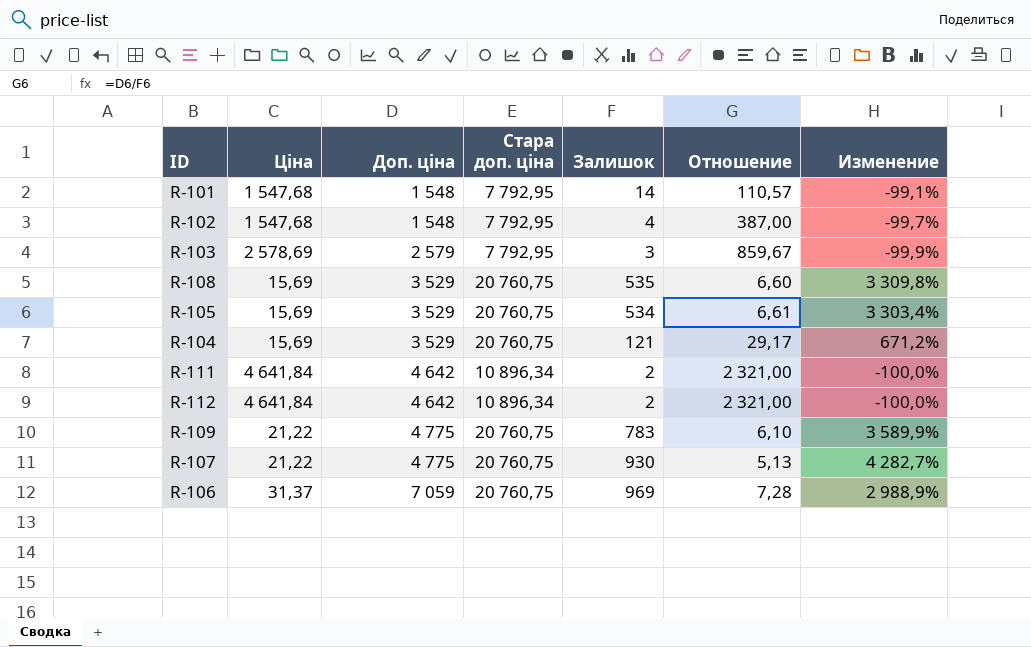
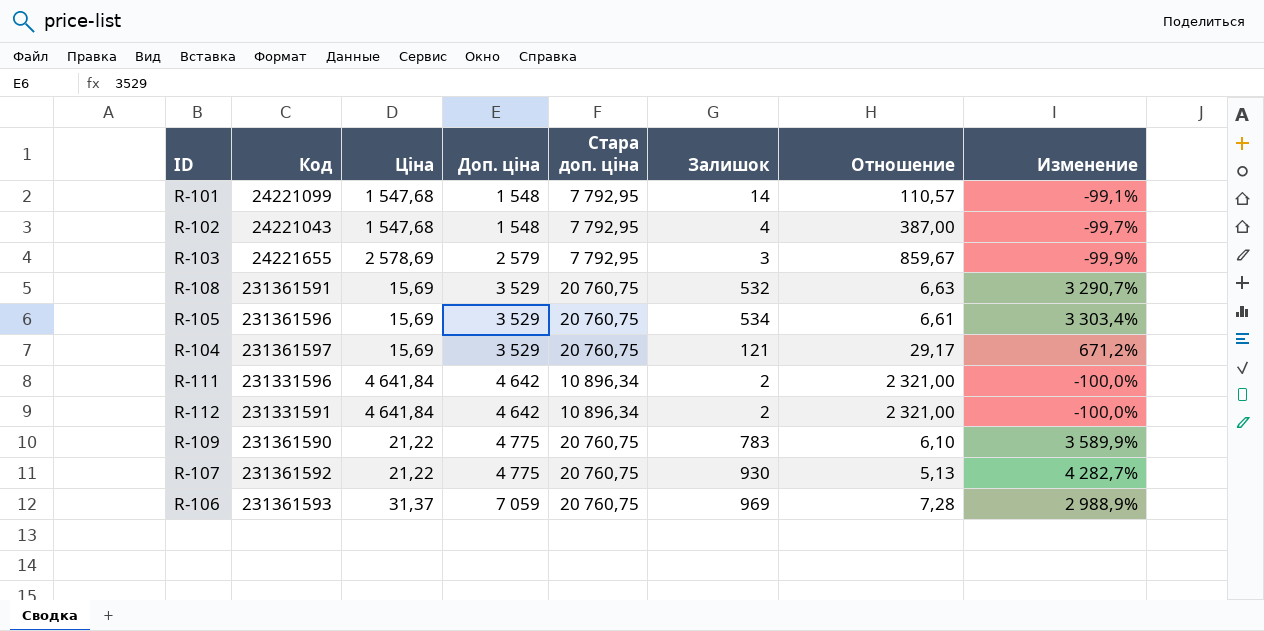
column Код | position: none -> 2
R-108 | Залишок: 535 -> 532
R-108 | Отношение: 6,60 -> 6,63
R-108 | Изменение: 3 309,8% -> 3 290,7%

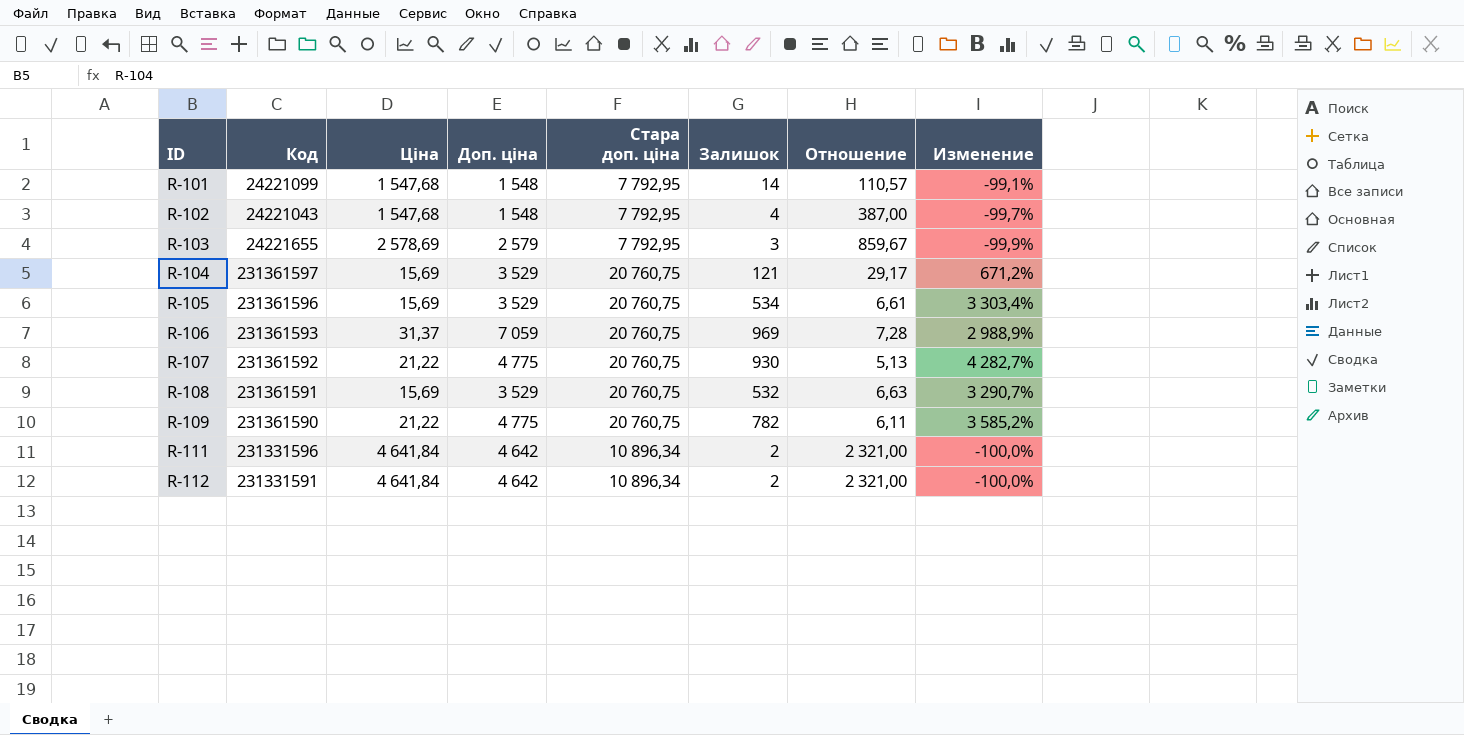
row order: Доп. ціна ascending -> ID ascending
R-109 | Залишок: 783 -> 782
R-109 | Отношение: 6,10 -> 6,11
R-109 | Изменение: 3 589,9% -> 3 585,2%

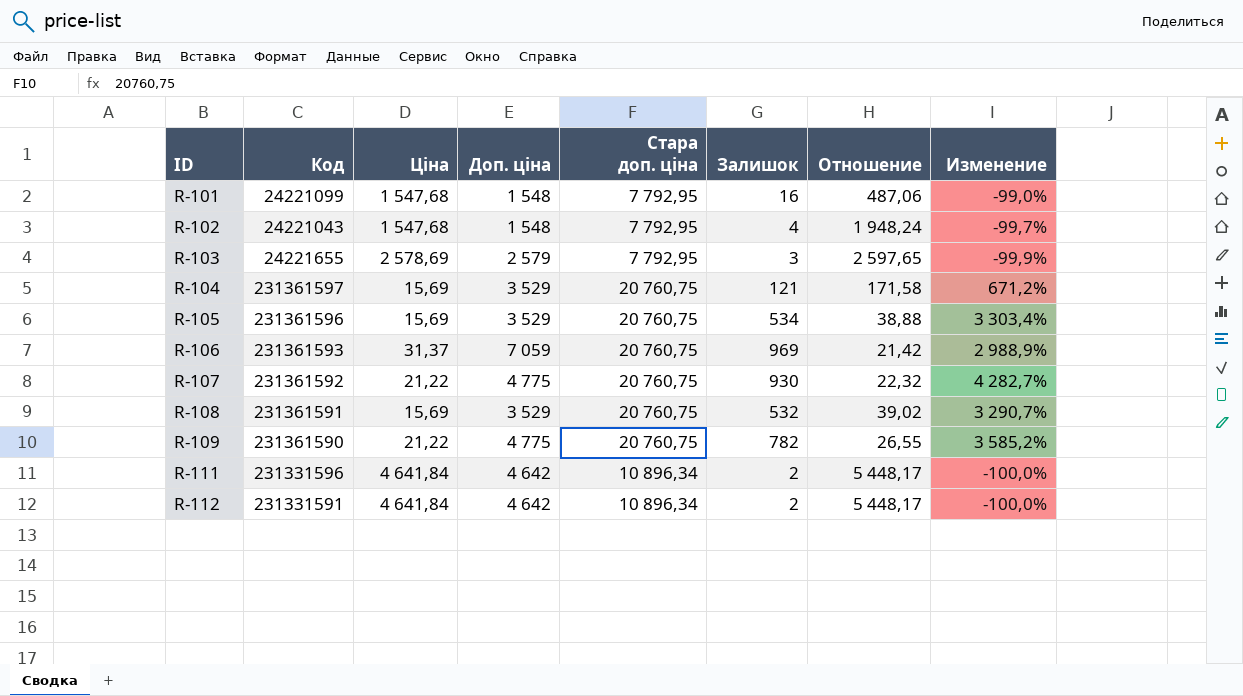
column Отношение | formula: [Доп. ціна] / [Залишок] -> [Стара доп. ціна] / [Залишок]
R-101 | Залишок: 14 -> 16
R-101 | Изменение: -99,1% -> -99,0%

